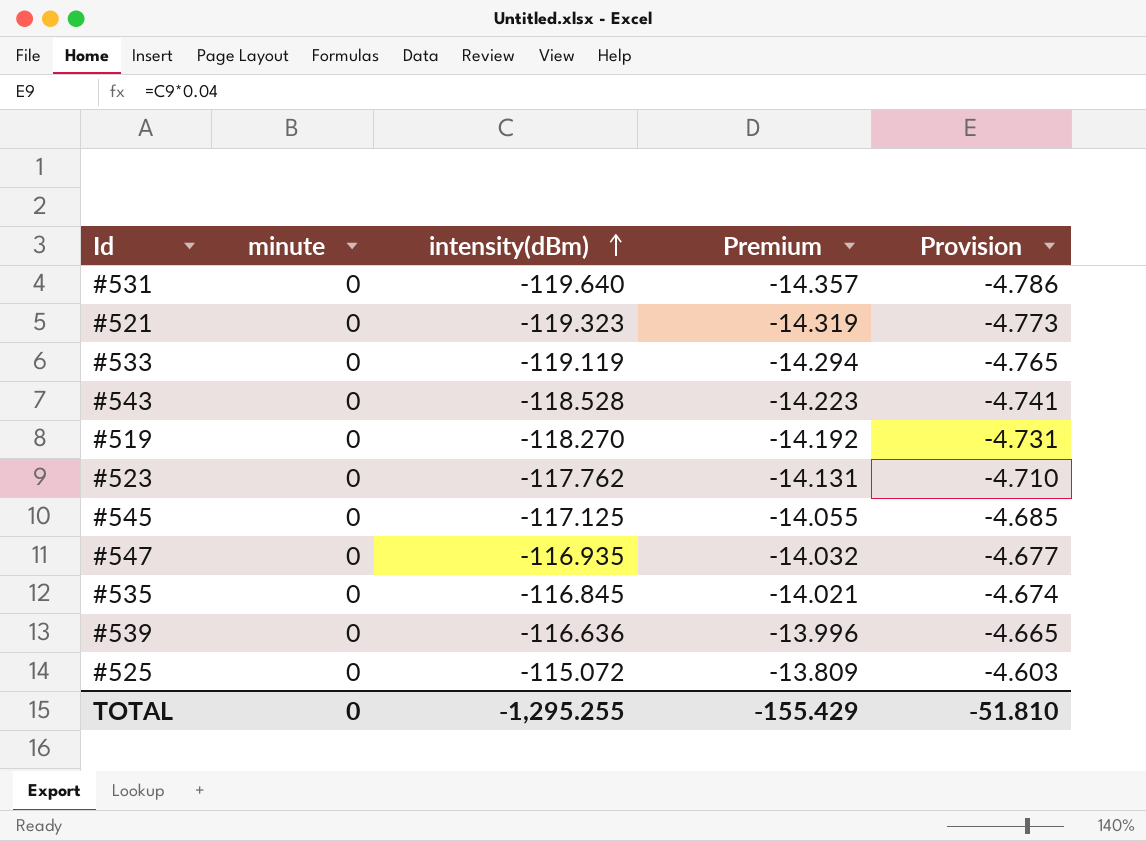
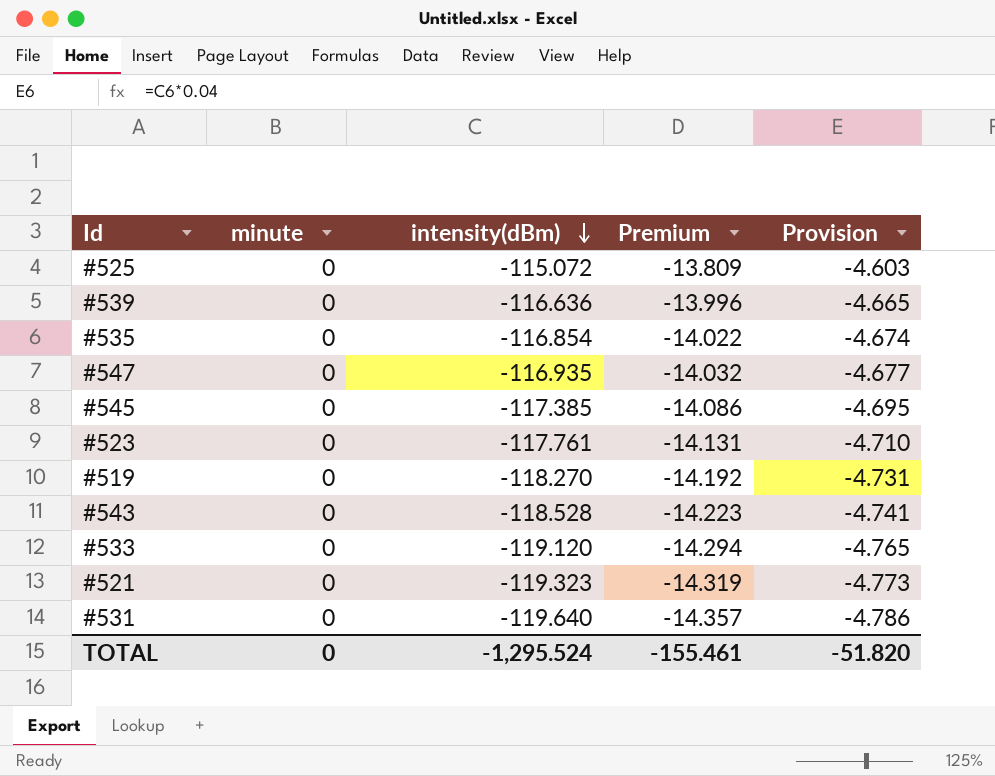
row order: intensity(dBm) ascending -> intensity(dBm) descending
#535 | intensity(dBm): -116.845 -> -116.854
#535 | Premium: -14.021 -> -14.022
#545 | intensity(dBm): -117.125 -> -117.385
#545 | Premium: -14.055 -> -14.086
#545 | Provision: -4.685 -> -4.695
#523 | intensity(dBm): -117.762 -> -117.761
#533 | intensity(dBm): -119.119 -> -119.120
TOTAL | intensity(dBm): -1,295.255 -> -1,295.524
TOTAL | Premium: -155.429 -> -155.461
TOTAL | Provision: -51.810 -> -51.820

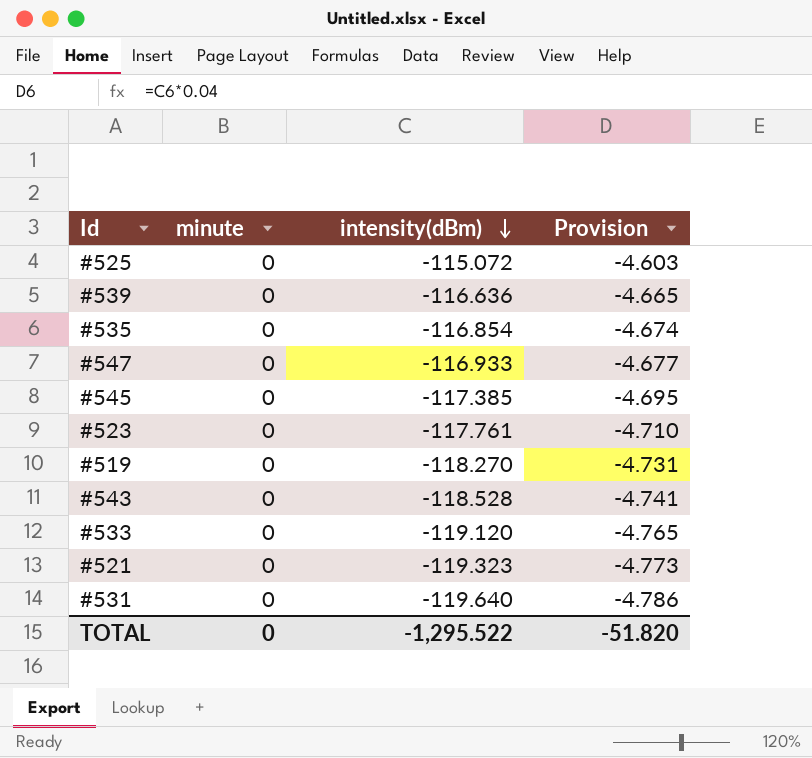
column Premium | formula: [intensity(dBm)] * 0.12 -> none
#547 | intensity(dBm): -116.935 -> -116.933
TOTAL | intensity(dBm): -1,295.524 -> -1,295.522

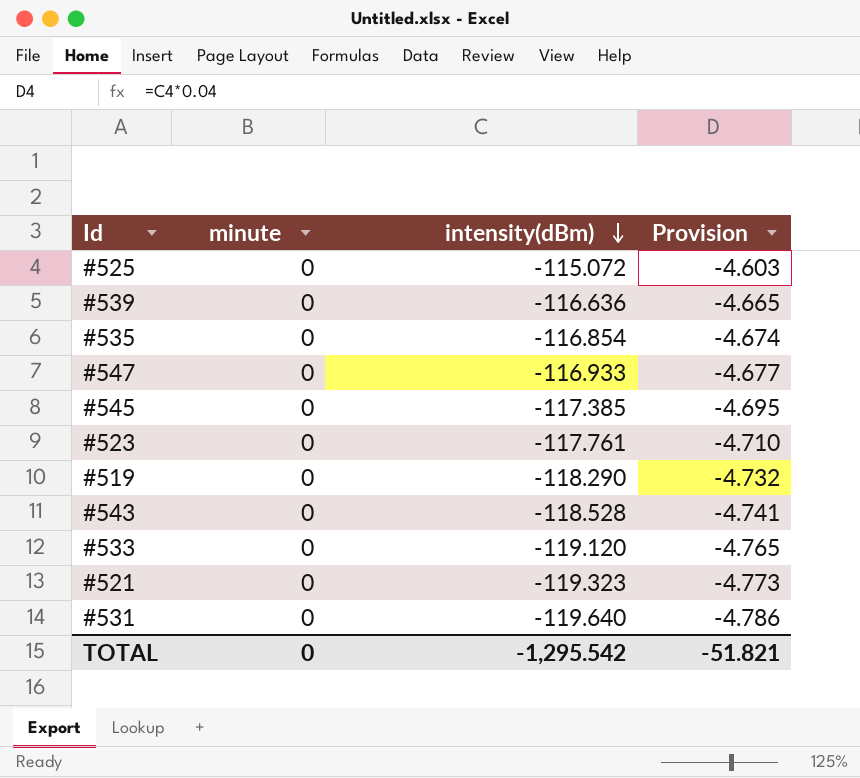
#519 | intensity(dBm): -118.270 -> -118.290
#519 | Provision: -4.731 -> -4.732
TOTAL | intensity(dBm): -1,295.522 -> -1,295.542
TOTAL | Provision: -51.820 -> -51.821

